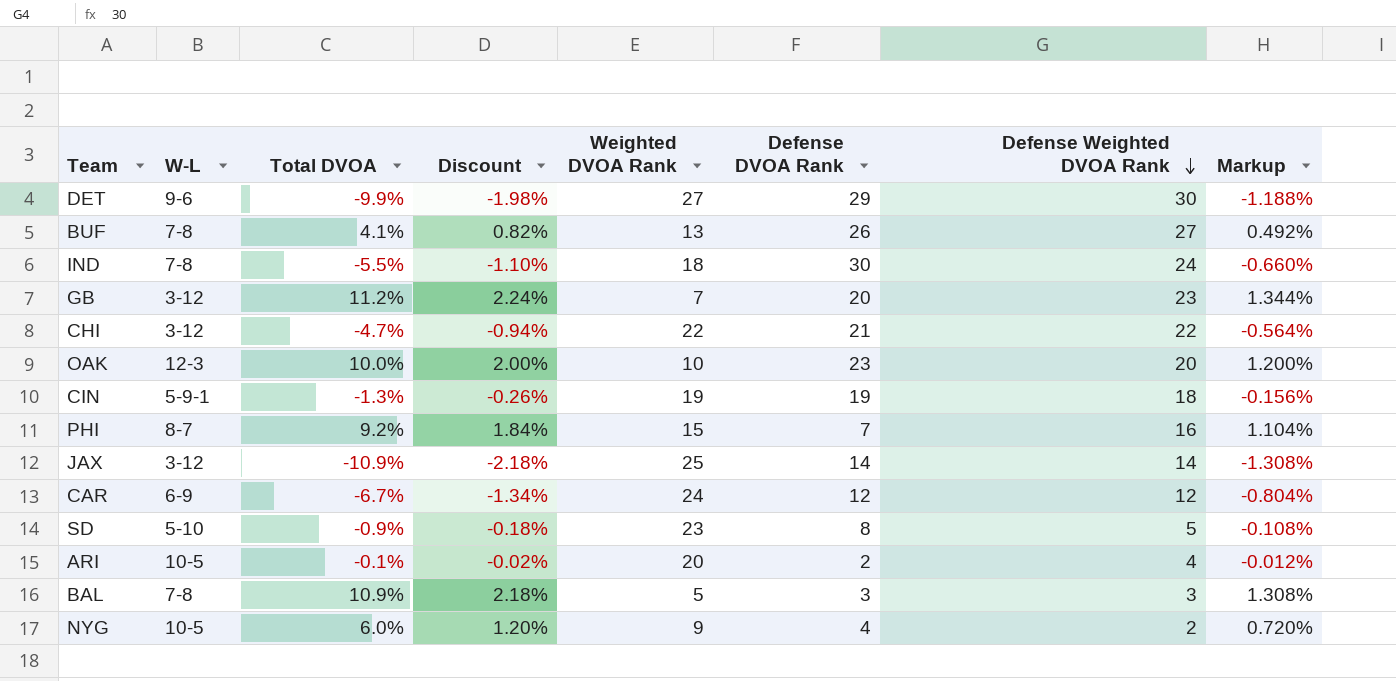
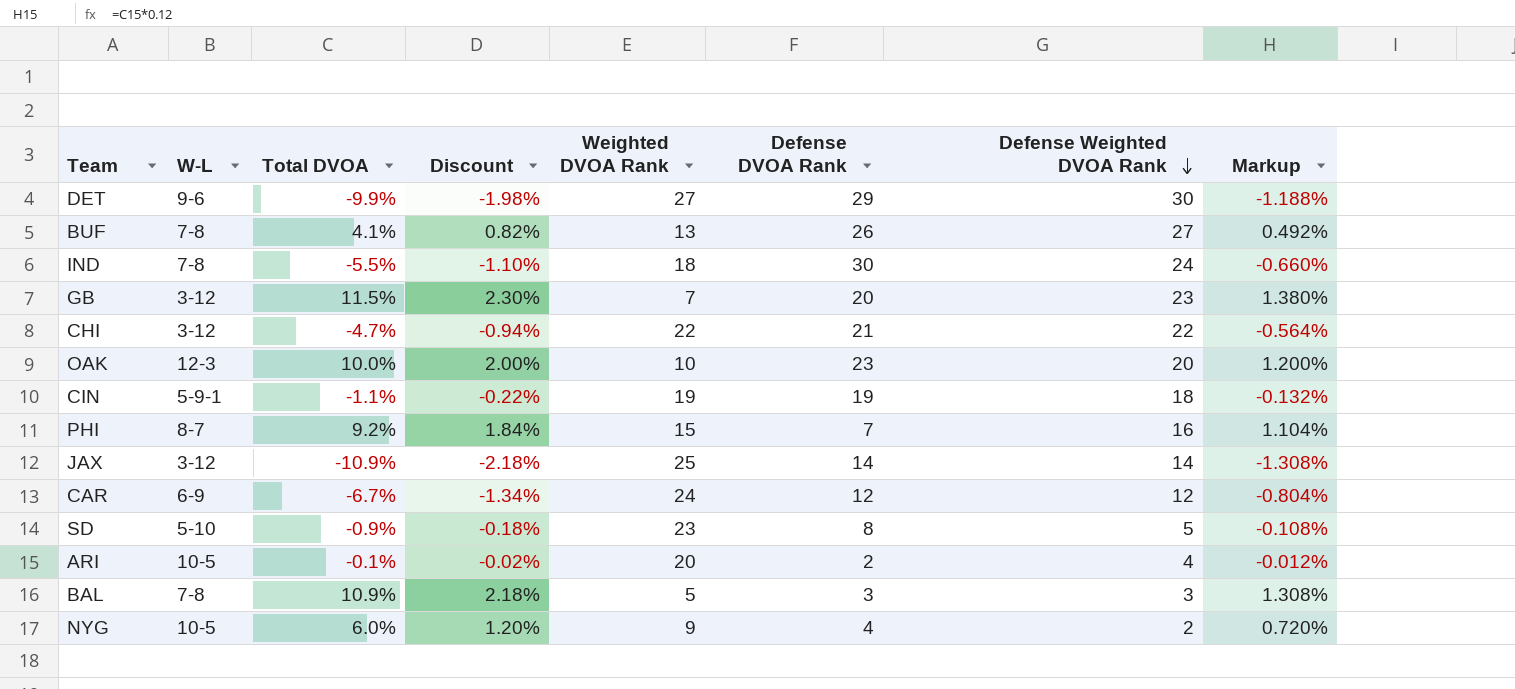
GB | Total DVOA: 11.2% -> 11.5%
GB | Discount: 2.24% -> 2.30%
GB | Markup: 1.344% -> 1.380%
CIN | Total DVOA: -1.3% -> -1.1%
CIN | Discount: -0.26% -> -0.22%
CIN | Markup: -0.156% -> -0.132%

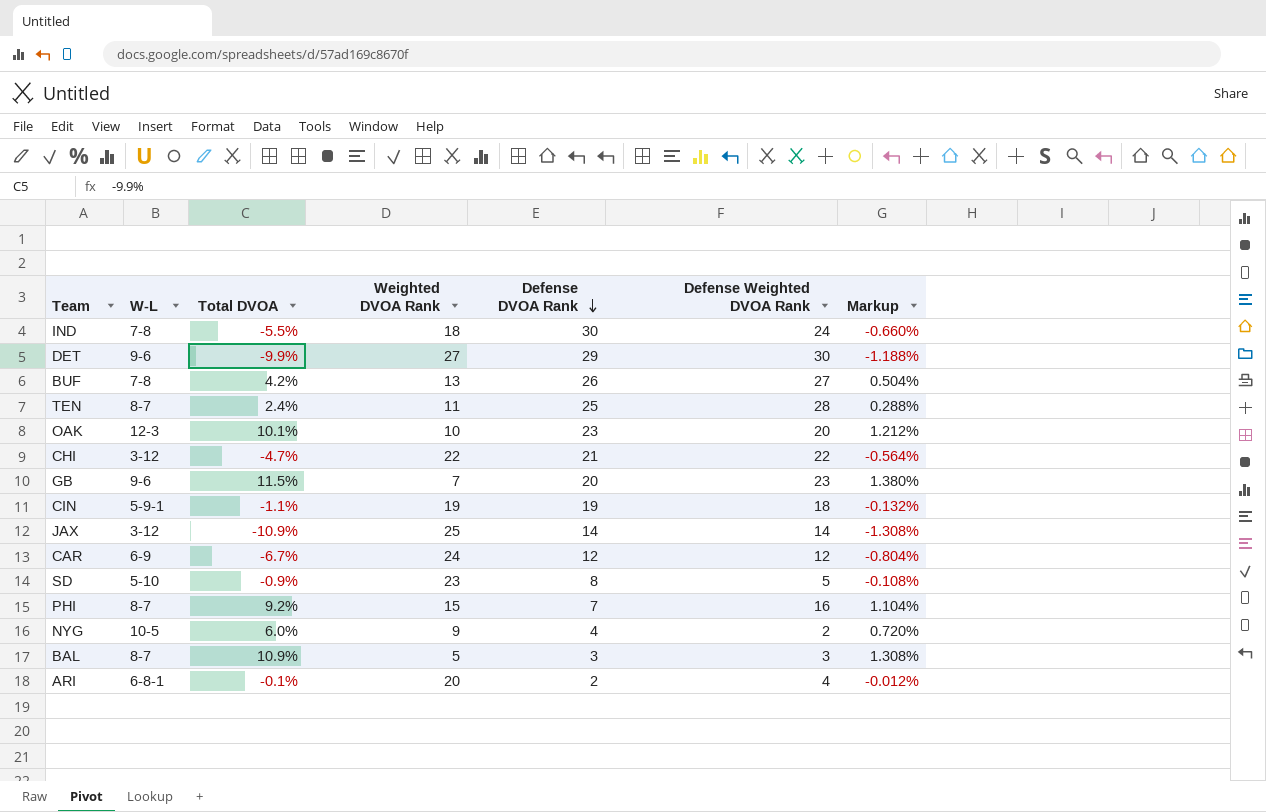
row order: Defense Weighted DVOA Rank descending -> Defense DVOA Rank descending
column Discount | formula: [Total DVOA] * 0.2 -> none
BUF | Total DVOA: 4.1% -> 4.2%
BUF | Markup: 0.492% -> 0.504%
row TEN: none -> 8-7 | 2.4% | 11 | 25 | 28 | 0.288%
OAK | Total DVOA: 10.0% -> 10.1%
OAK | Markup: 1.200% -> 1.212%
GB | W-L: 3-12 -> 9-6
BAL | W-L: 7-8 -> 8-7
ARI | W-L: 10-5 -> 6-8-1

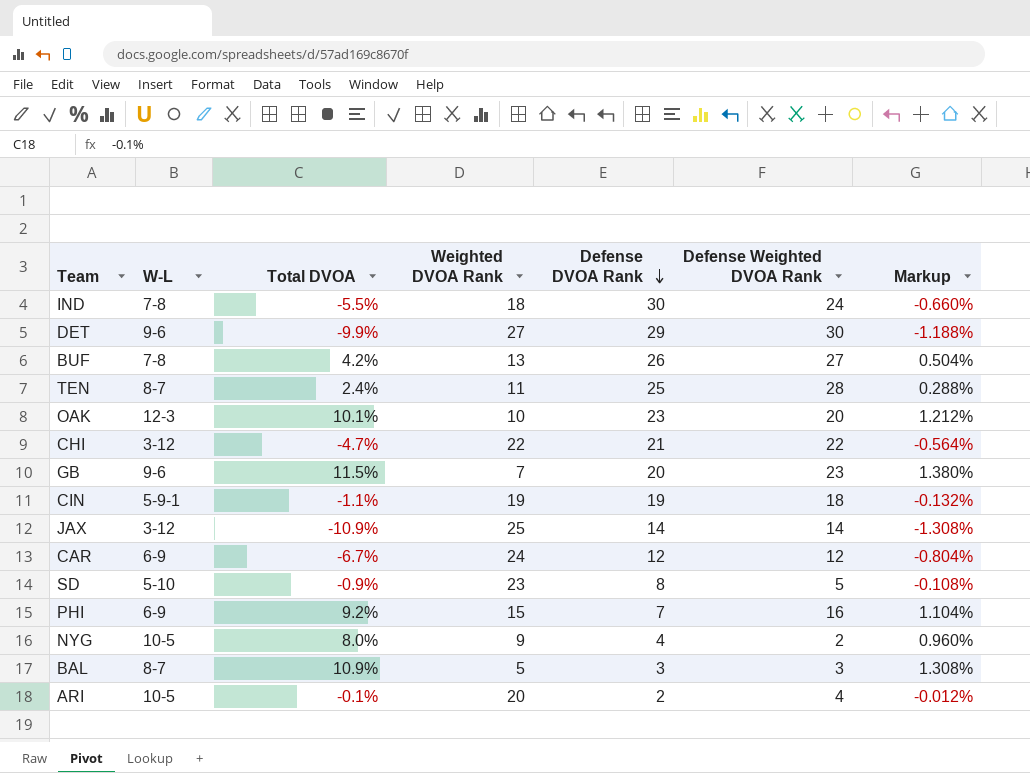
PHI | W-L: 8-7 -> 6-9
NYG | Total DVOA: 6.0% -> 8.0%
NYG | Markup: 0.720% -> 0.960%
ARI | W-L: 6-8-1 -> 10-5

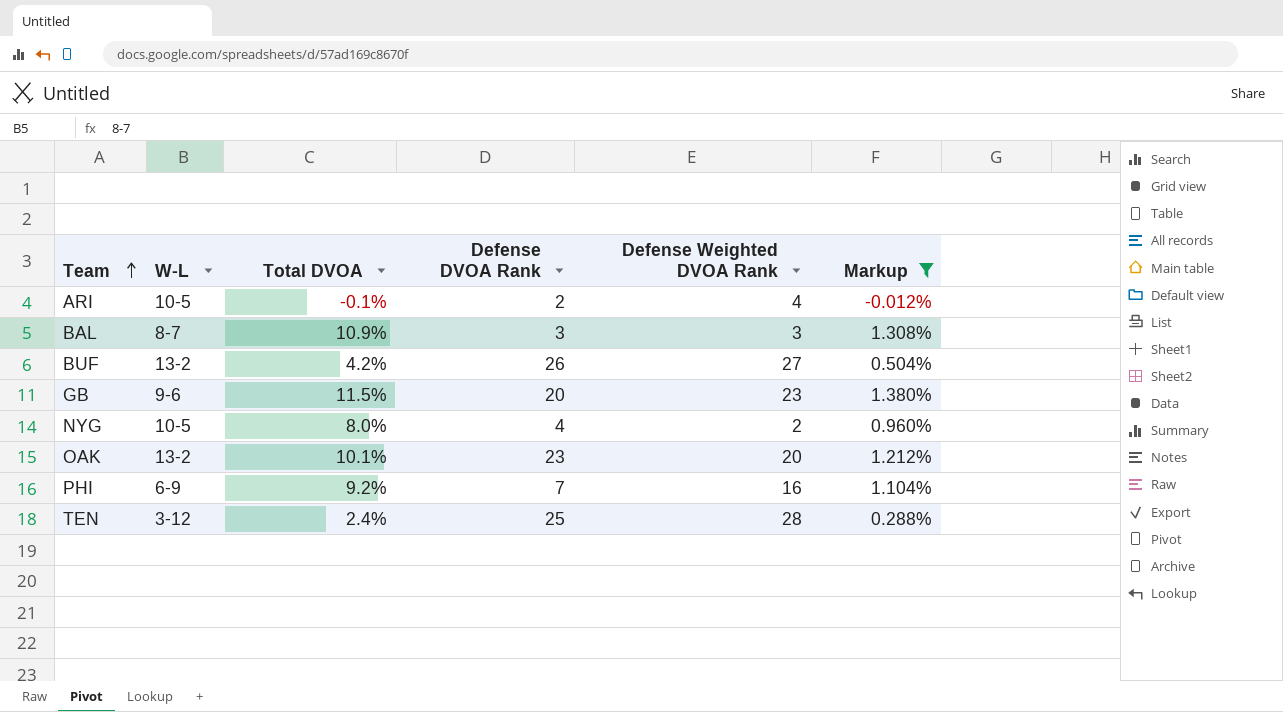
filter: none -> Markup >= -0.012%
row order: Defense DVOA Rank descending -> Team ascending
column Weighted DVOA Rank | position: 4 -> none
BUF | W-L: 7-8 -> 13-2
OAK | W-L: 12-3 -> 13-2
TEN | W-L: 8-7 -> 3-12

